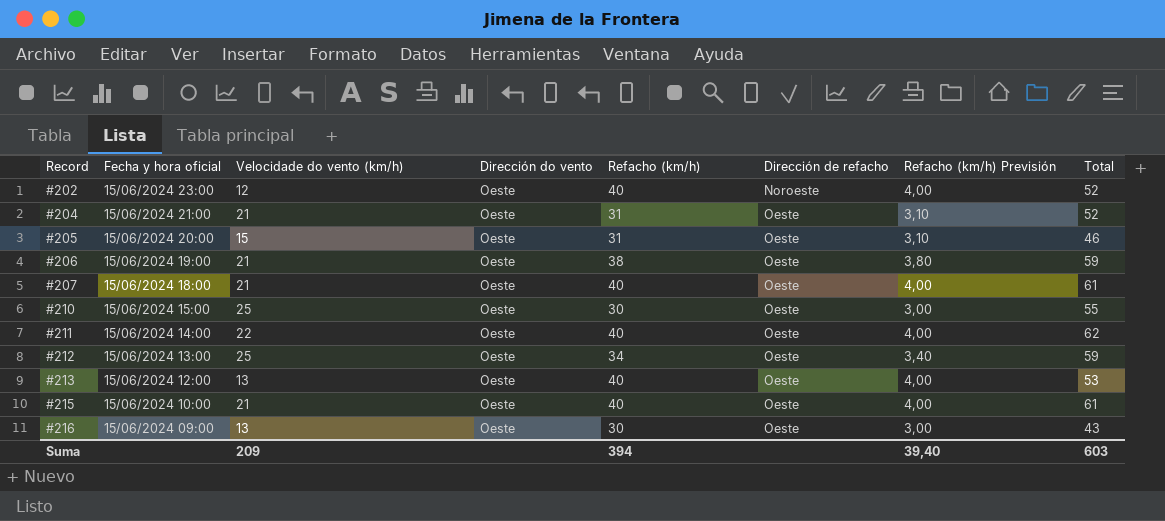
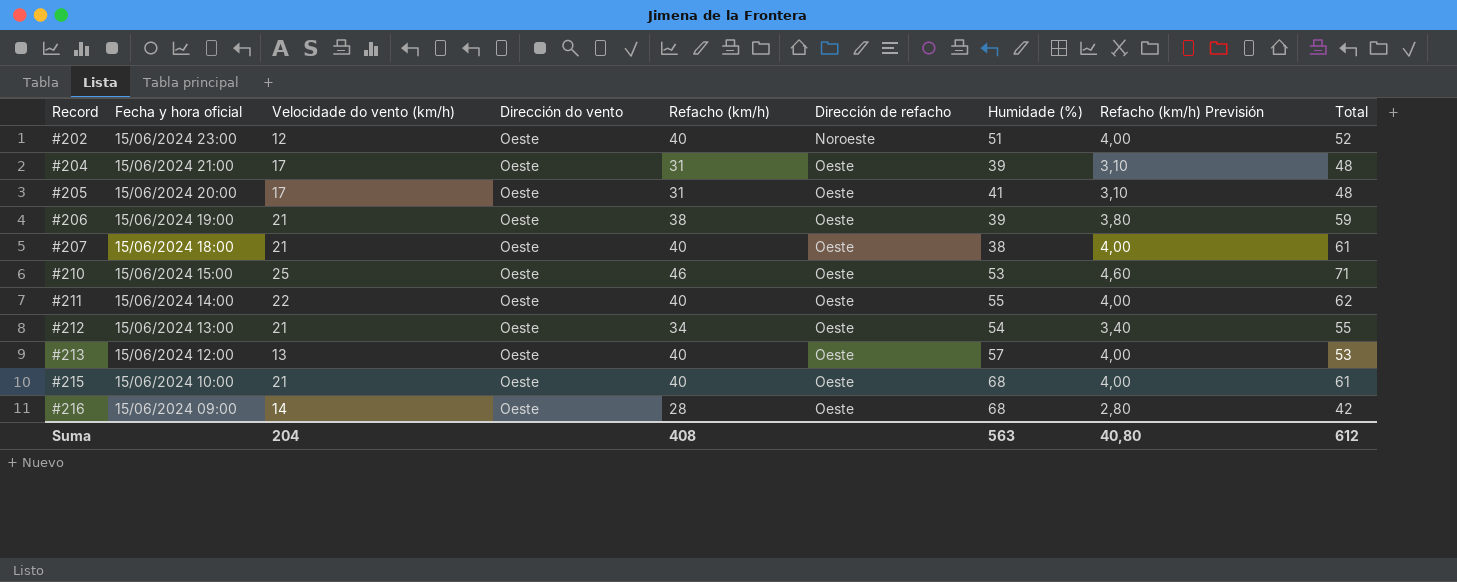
column Humidade (%) | position: none -> 7
#204 | Velocidade do vento (km/h): 21 -> 17
#204 | Total: 52 -> 48
#205 | Velocidade do vento (km/h): 15 -> 17
#205 | Total: 46 -> 48
#210 | Refacho (km/h): 30 -> 46
#210 | Refacho (km/h) Previsión: 3,00 -> 4,60
#210 | Total: 55 -> 71
#212 | Velocidade do vento (km/h): 25 -> 21
#212 | Total: 59 -> 55
#216 | Velocidade do vento (km/h): 13 -> 14
#216 | Refacho (km/h): 30 -> 28
#216 | Refacho (km/h) Previsión: 3,00 -> 2,80
#216 | Total: 43 -> 42
Suma | Velocidade do vento (km/h): 209 -> 204
Suma | Refacho (km/h): 394 -> 408
Suma | Refacho (km/h) Previsión: 39,40 -> 40,80
Suma | Total: 603 -> 612

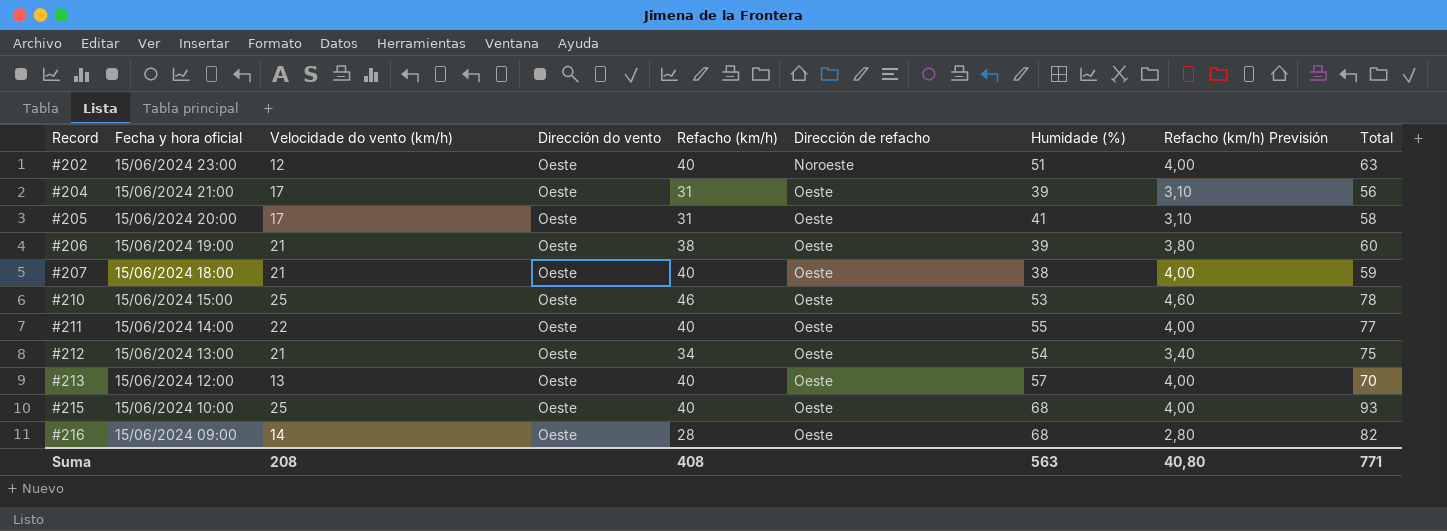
column Total | formula: [Velocidade do vento (km/h)] + [Refacho (km/h)] -> [Velocidade do vento (km/h)] + [Humidade (%)]
#215 | Velocidade do vento (km/h): 21 -> 25
Suma | Velocidade do vento (km/h): 204 -> 208
Suma | Total: 612 -> 771

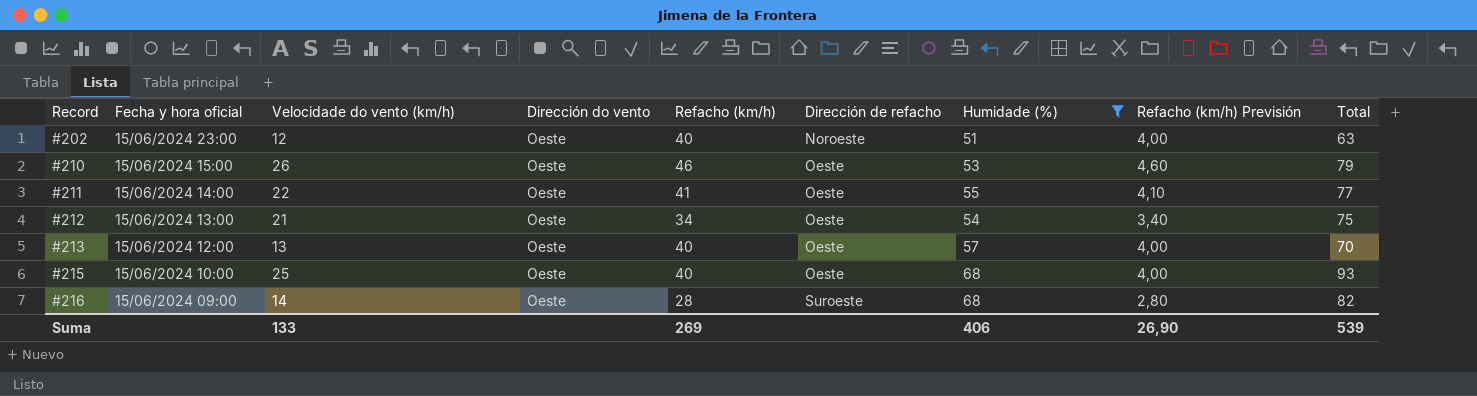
filter: none -> Humidade (%) >= 51
#210 | Velocidade do vento (km/h): 25 -> 26
#210 | Total: 78 -> 79
#211 | Refacho (km/h): 40 -> 41
#211 | Refacho (km/h) Previsión: 4,00 -> 4,10
#216 | Dirección de refacho: Oeste -> Suroeste
Suma | Velocidade do vento (km/h): 208 -> 133
Suma | Refacho (km/h): 408 -> 269
Suma | Humidade (%): 563 -> 406
Suma | Refacho (km/h) Previsión: 40,80 -> 26,90
Suma | Total: 771 -> 539

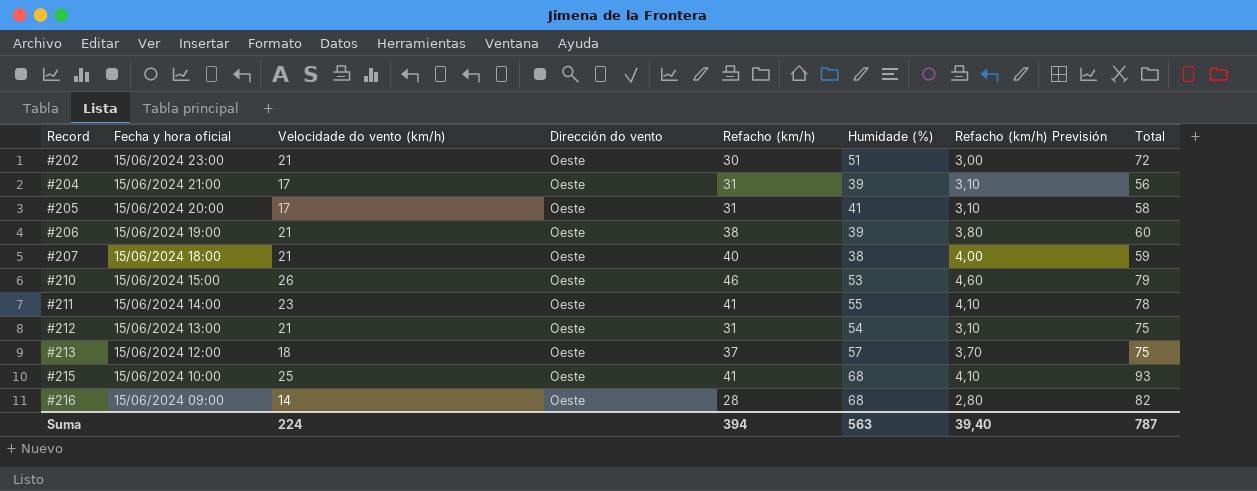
filter: Humidade (%) >= 51 -> none
column Dirección de refacho | position: 6 -> none
#202 | Velocidade do vento (km/h): 12 -> 21
#202 | Refacho (km/h): 40 -> 30
#202 | Refacho (km/h) Previsión: 4,00 -> 3,00
#202 | Total: 63 -> 72
#211 | Velocidade do vento (km/h): 22 -> 23
#211 | Total: 77 -> 78
#212 | Refacho (km/h): 34 -> 31
#212 | Refacho (km/h) Previsión: 3,40 -> 3,10
#213 | Velocidade do vento (km/h): 13 -> 18
#213 | Refacho (km/h): 40 -> 37
#213 | Refacho (km/h) Previsión: 4,00 -> 3,70
#213 | Total: 70 -> 75
#215 | Refacho (km/h): 40 -> 41
#215 | Refacho (km/h) Previsión: 4,00 -> 4,10
Suma | Velocidade do vento (km/h): 133 -> 224
Suma | Refacho (km/h): 269 -> 394
Suma | Humidade (%): 406 -> 563
Suma | Refacho (km/h) Previsión: 26,90 -> 39,40
Suma | Total: 539 -> 787

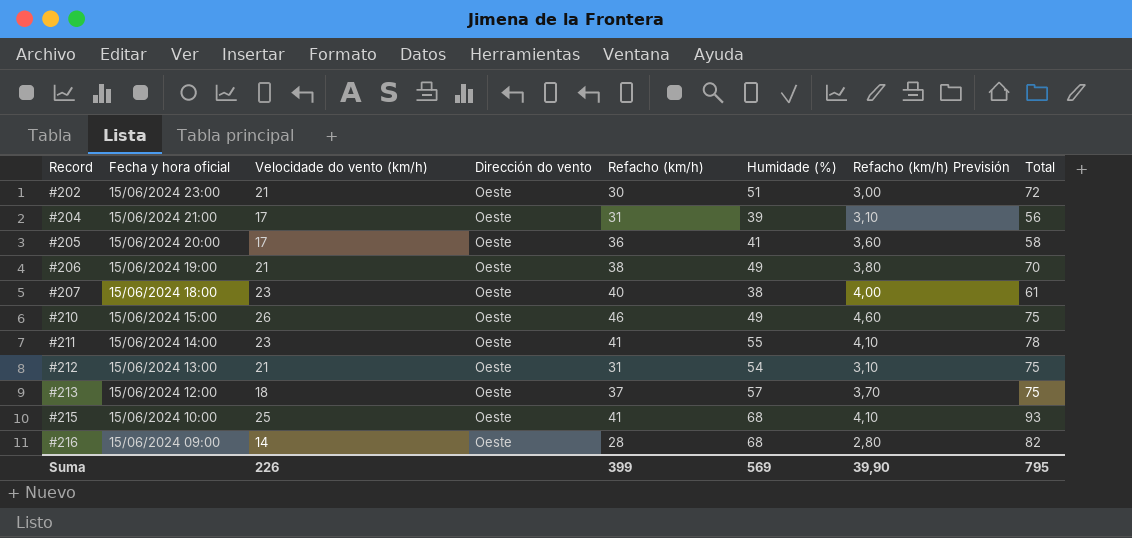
#205 | Refacho (km/h): 31 -> 36
#205 | Refacho (km/h) Previsión: 3,10 -> 3,60
#206 | Humidade (%): 39 -> 49
#206 | Total: 60 -> 70
#207 | Velocidade do vento (km/h): 21 -> 23
#207 | Total: 59 -> 61
#210 | Humidade (%): 53 -> 49
#210 | Total: 79 -> 75
Suma | Velocidade do vento (km/h): 224 -> 226
Suma | Refacho (km/h): 394 -> 399
Suma | Humidade (%): 563 -> 569
Suma | Refacho (km/h) Previsión: 39,40 -> 39,90
Suma | Total: 787 -> 795

